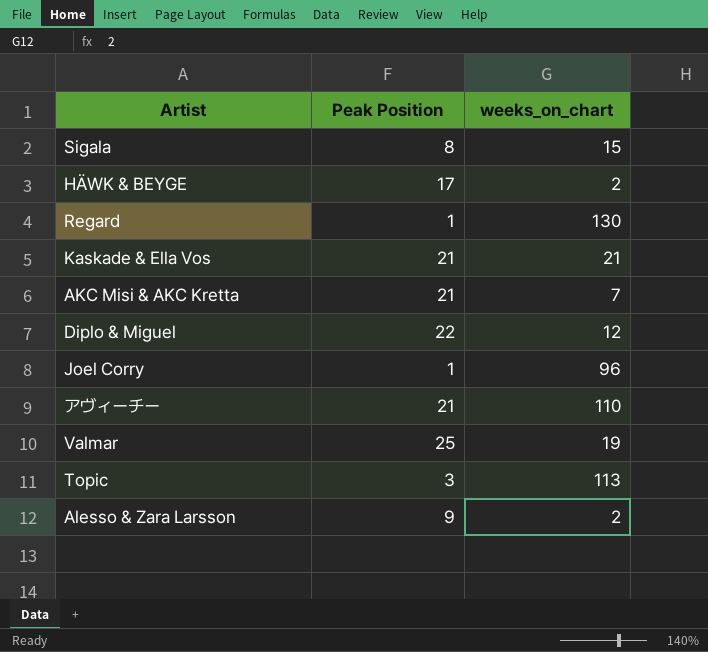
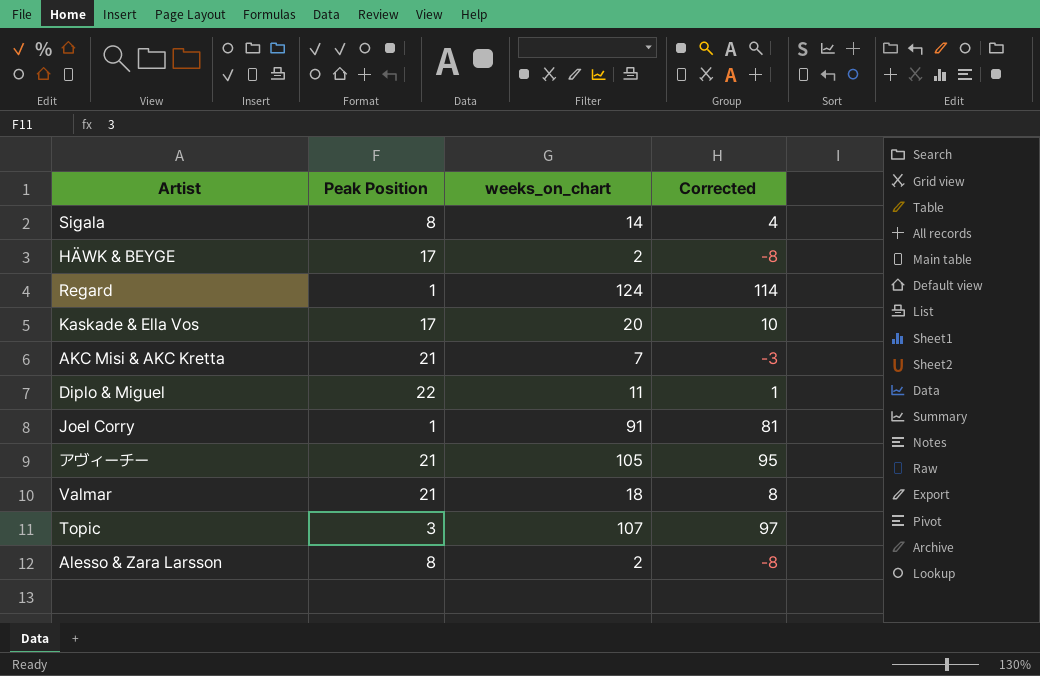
column Corrected | formula: none -> [weeks_on_chart] - 10
Sigala | weeks_on_chart: 15 -> 14
Regard | weeks_on_chart: 130 -> 124
Kaskade & Ella Vos | Peak Position: 21 -> 17
Kaskade & Ella Vos | weeks_on_chart: 21 -> 20
Diplo & Miguel | weeks_on_chart: 12 -> 11
Joel Corry | weeks_on_chart: 96 -> 91
アヴィーチー | weeks_on_chart: 110 -> 105
Valmar | Peak Position: 25 -> 21
Valmar | weeks_on_chart: 19 -> 18
Topic | weeks_on_chart: 113 -> 107
Alesso & Zara Larsson | Peak Position: 9 -> 8

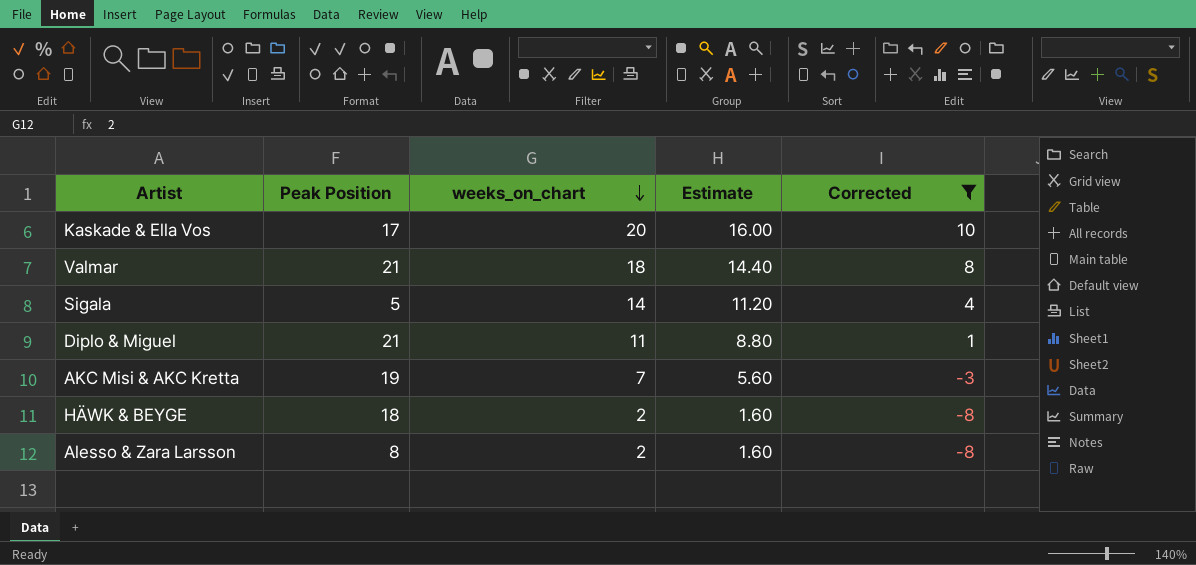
filter: none -> Corrected <= 10
row order: none -> weeks_on_chart descending
column Estimate | formula: none -> [weeks_on_chart] * 0.8
Sigala | Peak Position: 8 -> 5
Diplo & Miguel | Peak Position: 22 -> 21
AKC Misi & AKC Kretta | Peak Position: 21 -> 19
HÄWK & BEYGE | Peak Position: 17 -> 18

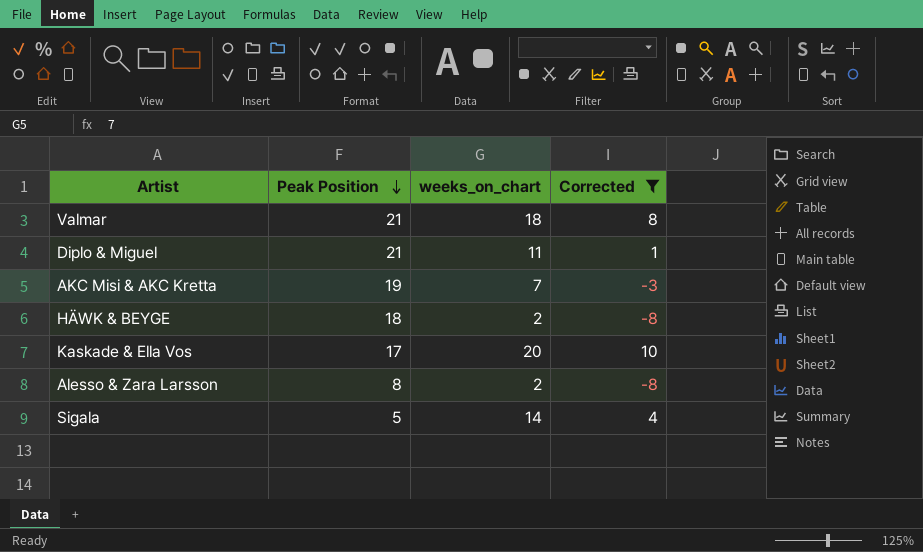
row order: weeks_on_chart descending -> Peak Position descending
column Estimate | formula: [weeks_on_chart] * 0.8 -> none

